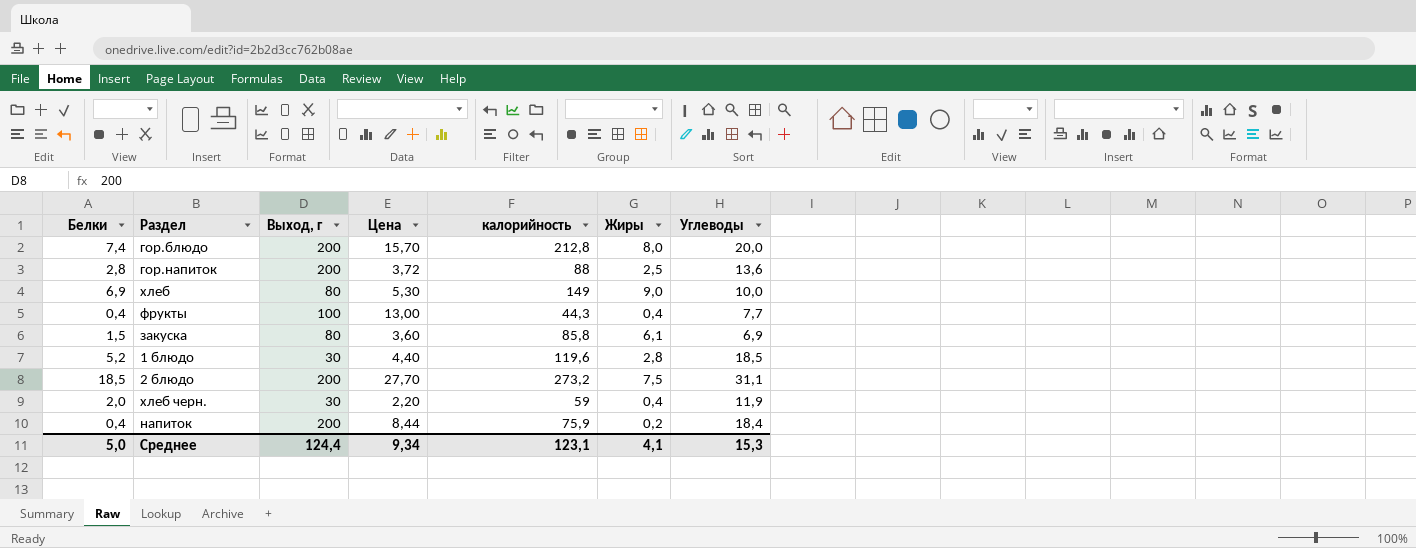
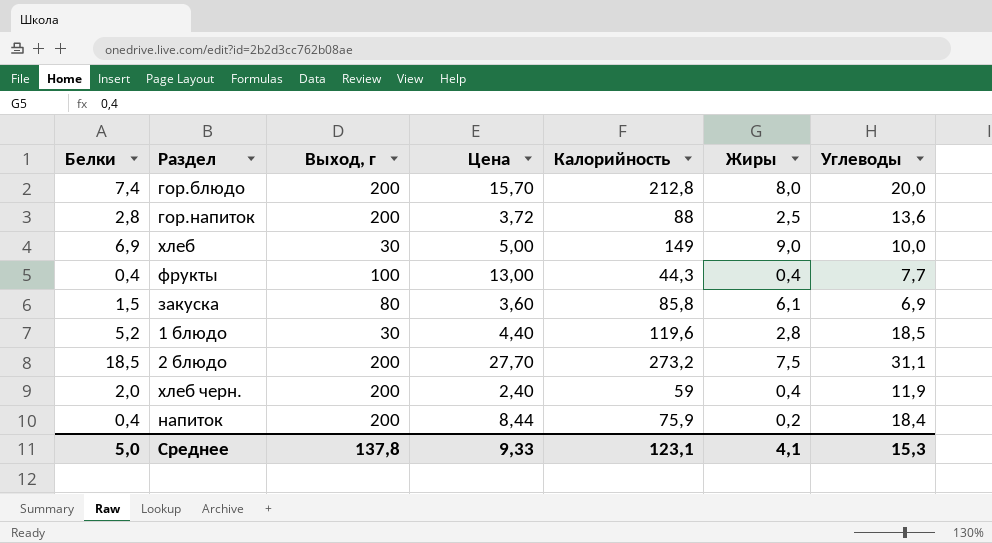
column name: калорийность -> Калорийность
хлеб | Выход, г: 80 -> 30
хлеб | Цена: 5,30 -> 5,00
хлеб черн. | Выход, г: 30 -> 200
хлеб черн. | Цена: 2,20 -> 2,40
Среднее | Выход, г: 124,4 -> 137,8
Среднее | Цена: 9,34 -> 9,33

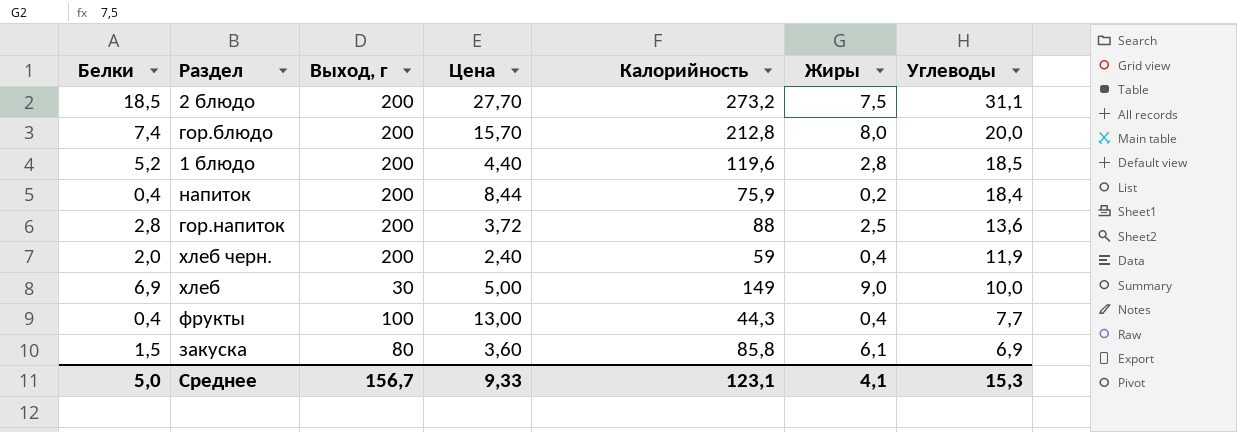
row order: none -> Углеводы descending
1 блюдо | Выход, г: 30 -> 200
Среднее | Выход, г: 137,8 -> 156,7

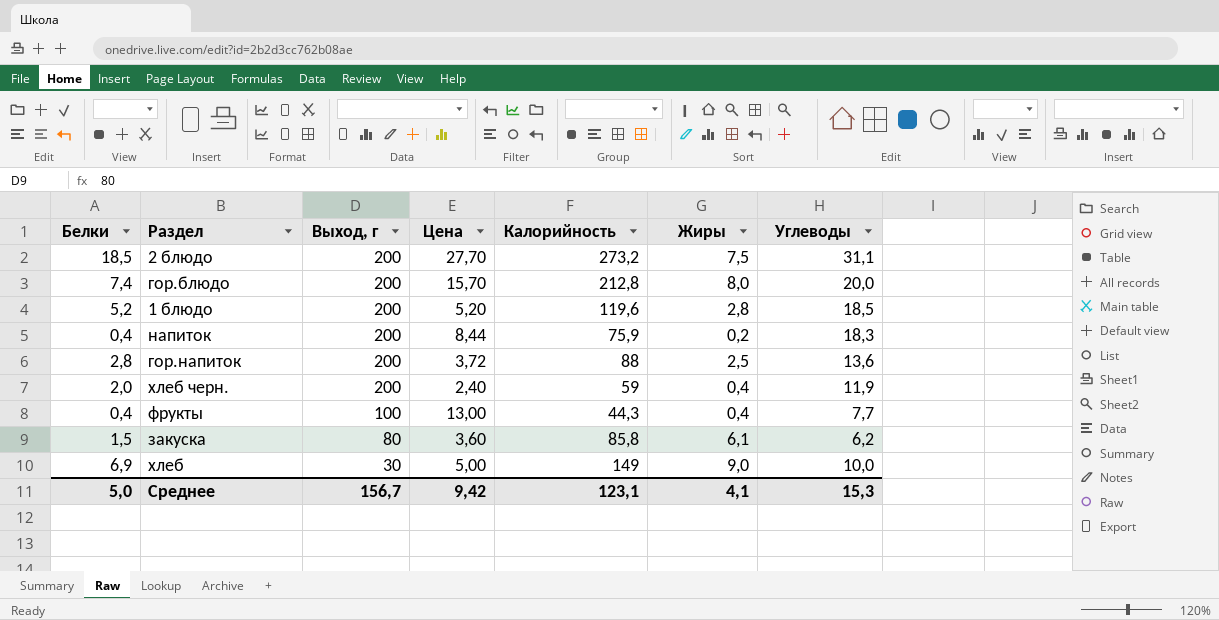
row order: Углеводы descending -> Выход, г descending
1 блюдо | Цена: 4,40 -> 5,20
напиток | Углеводы: 18,4 -> 18,3
закуска | Углеводы: 6,9 -> 6,2
Среднее | Цена: 9,33 -> 9,42

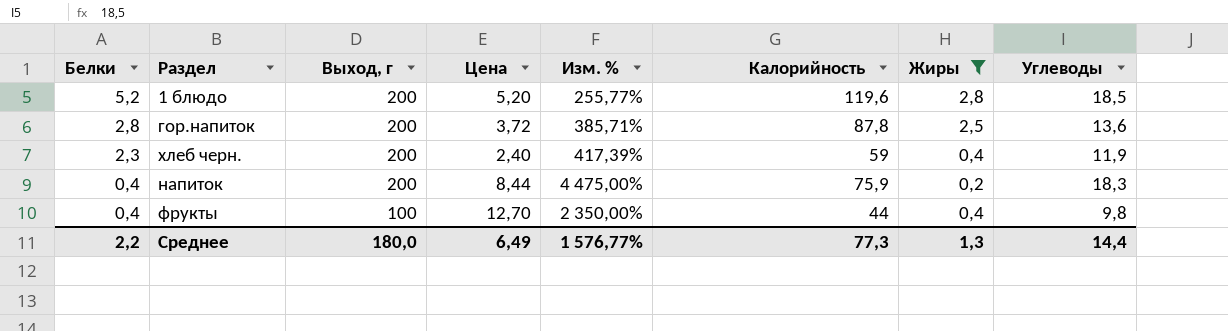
filter: none -> Жиры <= 2,8
row order: Выход, г descending -> Белки descending
column Изм. % | formula: none -> ([Углеводы] - [Белки]) / [Белки]
гор.напиток | Калорийность: 88 -> 87,8
хлеб черн. | Белки: 2,0 -> 2,3
фрукты | Цена: 13,00 -> 12,70
фрукты | Калорийность: 44,3 -> 44
фрукты | Углеводы: 7,7 -> 9,8
Среднее | Белки: 5,0 -> 2,2
Среднее | Выход, г: 156,7 -> 180,0
Среднее | Цена: 9,42 -> 6,49
Среднее | Калорийность: 123,1 -> 77,3
Среднее | Жиры: 4,1 -> 1,3
Среднее | Углеводы: 15,3 -> 14,4

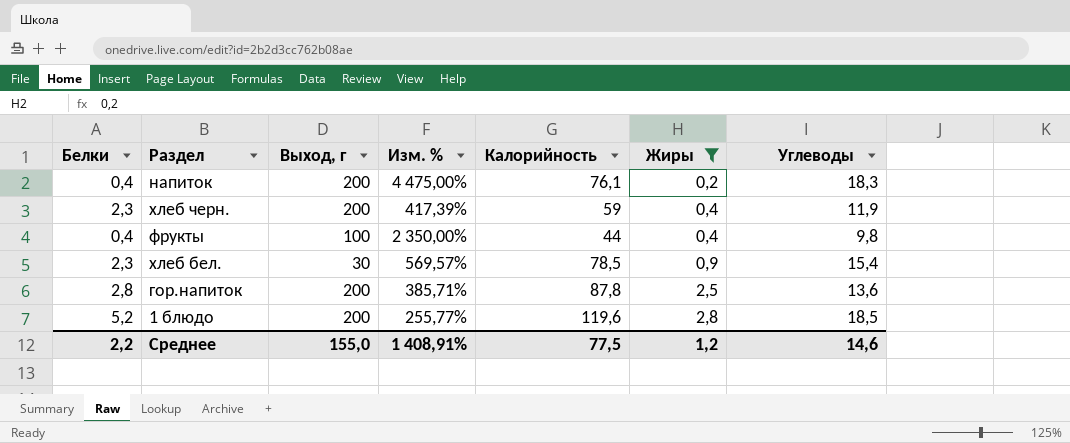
row order: Белки descending -> Жиры ascending
column Цена | position: 4 -> none
напиток | Калорийность: 75,9 -> 76,1
row хлеб бел.: none -> 2,3 | 30 | 569,57% | 78,5 | 0,9 | 15,4
Среднее | Выход, г: 180,0 -> 155,0
Среднее | Изм. %: 1 576,77% -> 1 408,91%
Среднее | Калорийность: 77,3 -> 77,5
Среднее | Жиры: 1,3 -> 1,2
Среднее | Углеводы: 14,4 -> 14,6

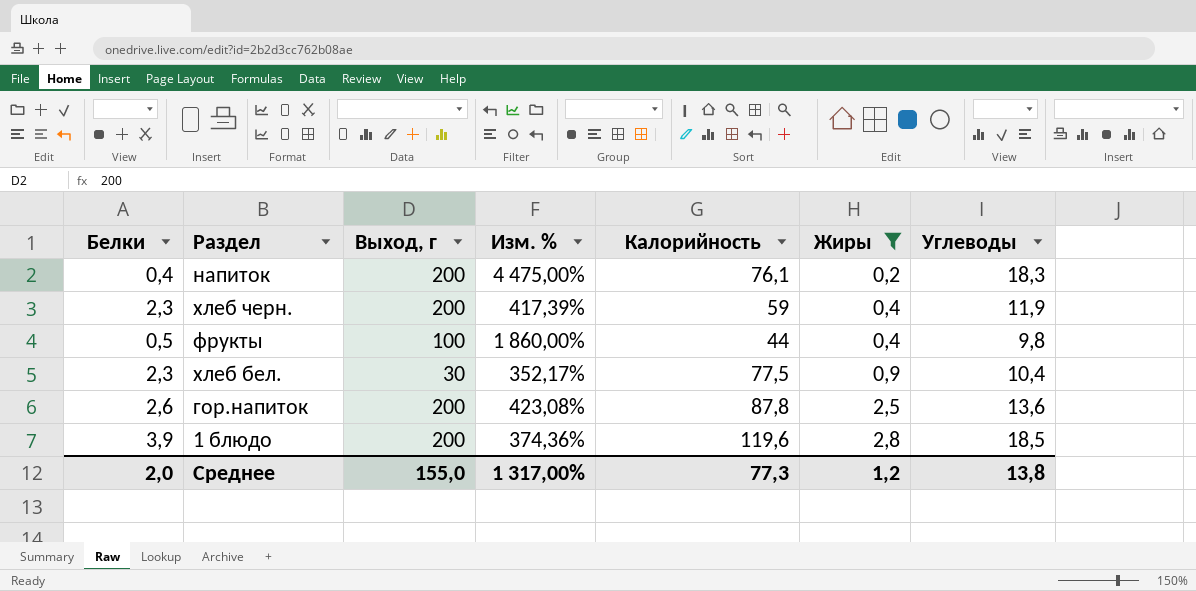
фрукты | Белки: 0,4 -> 0,5
фрукты | Изм. %: 2 350,00% -> 1 860,00%
хлеб бел. | Изм. %: 569,57% -> 352,17%
хлеб бел. | Калорийность: 78,5 -> 77,5
хлеб бел. | Углеводы: 15,4 -> 10,4
гор.напиток | Белки: 2,8 -> 2,6
гор.напиток | Изм. %: 385,71% -> 423,08%
1 блюдо | Белки: 5,2 -> 3,9
1 блюдо | Изм. %: 255,77% -> 374,36%
Среднее | Белки: 2,2 -> 2,0
Среднее | Изм. %: 1 408,91% -> 1 317,00%
Среднее | Калорийность: 77,5 -> 77,3
Среднее | Углеводы: 14,6 -> 13,8

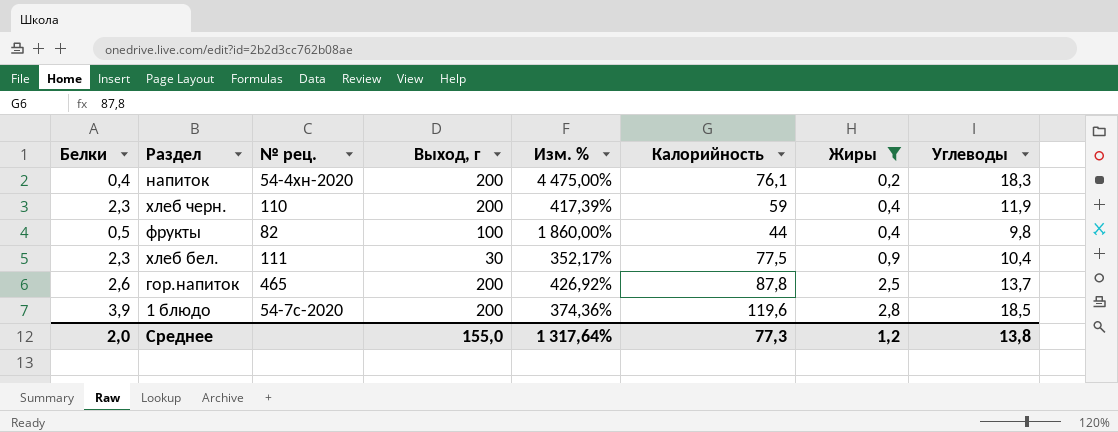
column № рец. | position: none -> 3
гор.напиток | Изм. %: 423,08% -> 426,92%
гор.напиток | Углеводы: 13,6 -> 13,7
Среднее | Изм. %: 1 317,00% -> 1 317,64%

